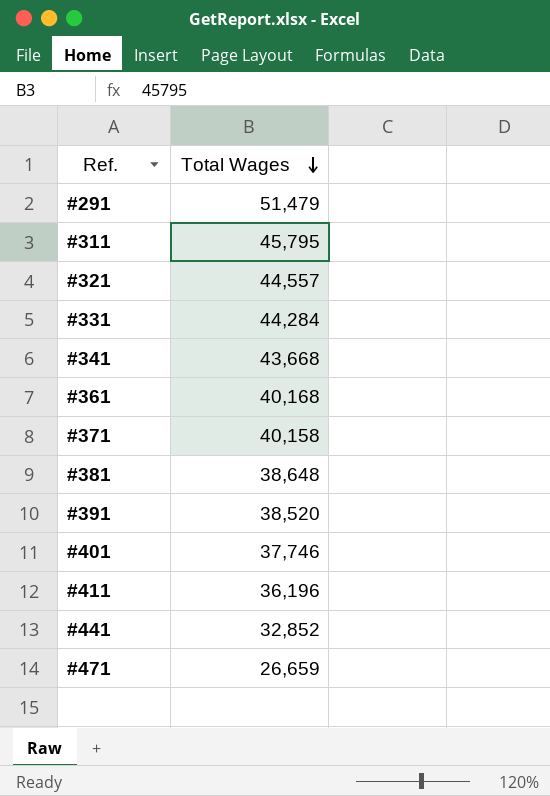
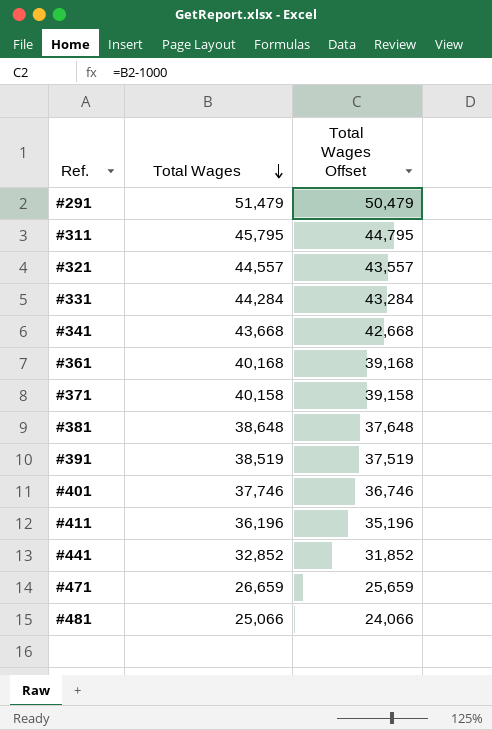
column Total Wages Offset | formula: none -> [Total Wages] - 1000
#391 | Total Wages: 38,520 -> 38,519
row #481: none -> 25,066 | 24,066

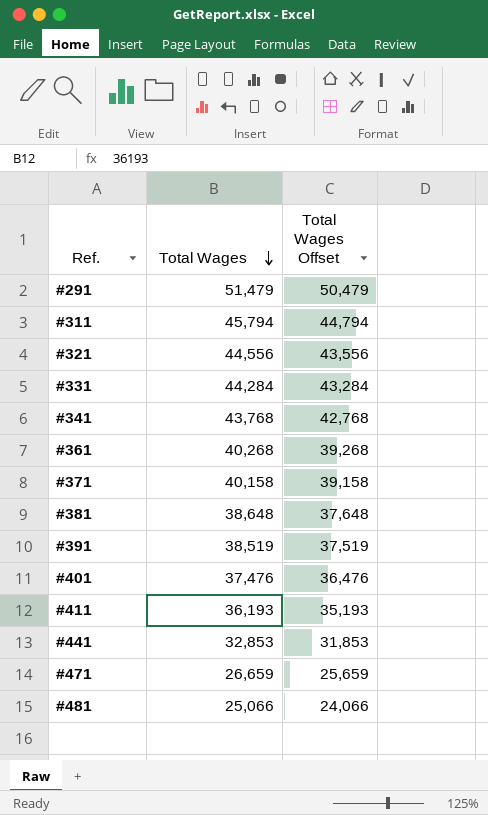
#311 | Total Wages: 45,795 -> 45,794
#311 | Total Wages Offset: 44,795 -> 44,794
#321 | Total Wages: 44,557 -> 44,556
#321 | Total Wages Offset: 43,557 -> 43,556
#341 | Total Wages: 43,668 -> 43,768
#341 | Total Wages Offset: 42,668 -> 42,768
#361 | Total Wages: 40,168 -> 40,268
#361 | Total Wages Offset: 39,168 -> 39,268
#401 | Total Wages: 37,746 -> 37,476
#401 | Total Wages Offset: 36,746 -> 36,476
#411 | Total Wages: 36,196 -> 36,193
#411 | Total Wages Offset: 35,196 -> 35,193
#441 | Total Wages: 32,852 -> 32,853
#441 | Total Wages Offset: 31,852 -> 31,853

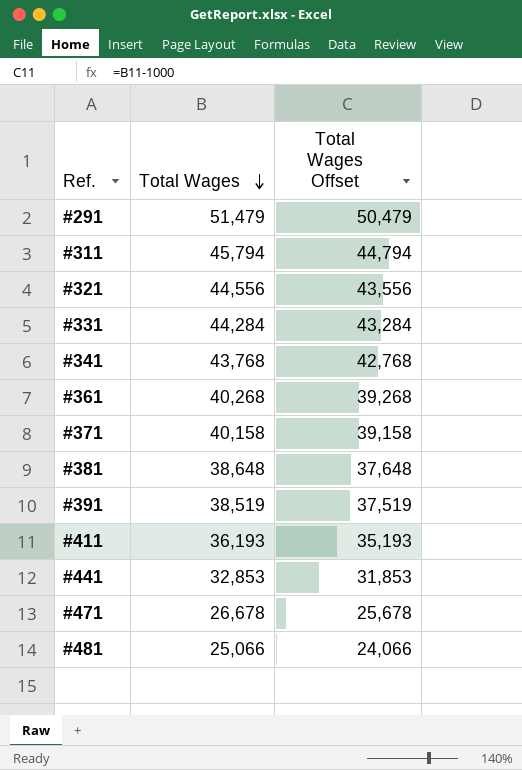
row #401: 37,476 | 36,476 -> none
#471 | Total Wages: 26,659 -> 26,678
#471 | Total Wages Offset: 25,659 -> 25,678

